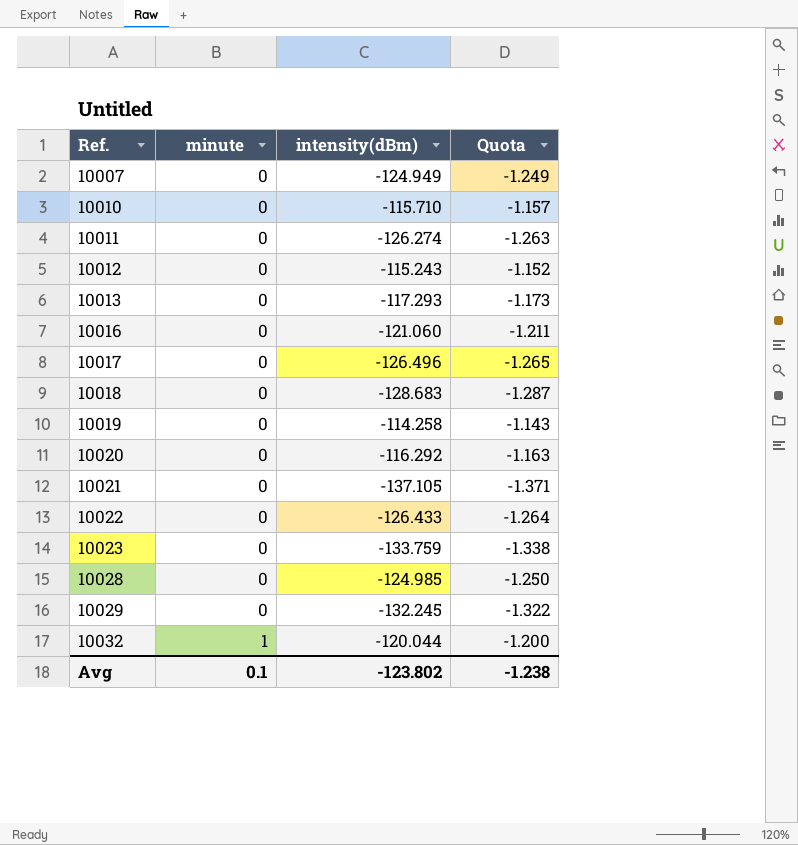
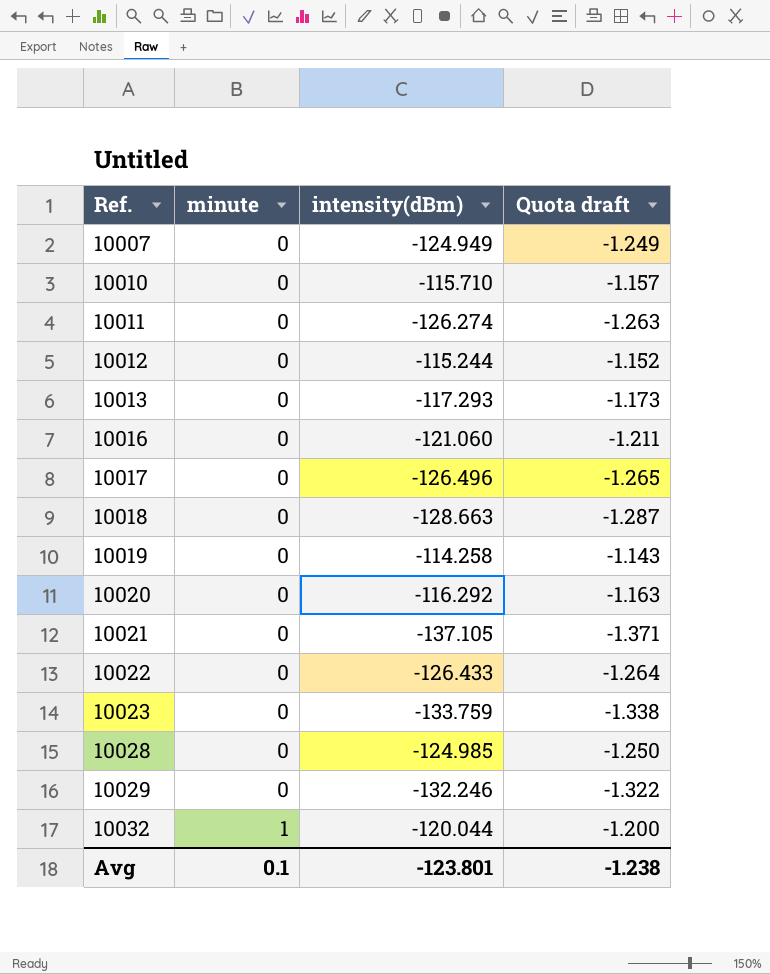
column name: Quota -> Quota draft
10012 | intensity(dBm): -115.243 -> -115.244
10018 | intensity(dBm): -128.683 -> -128.663
10029 | intensity(dBm): -132.245 -> -132.246
Avg | intensity(dBm): -123.802 -> -123.801

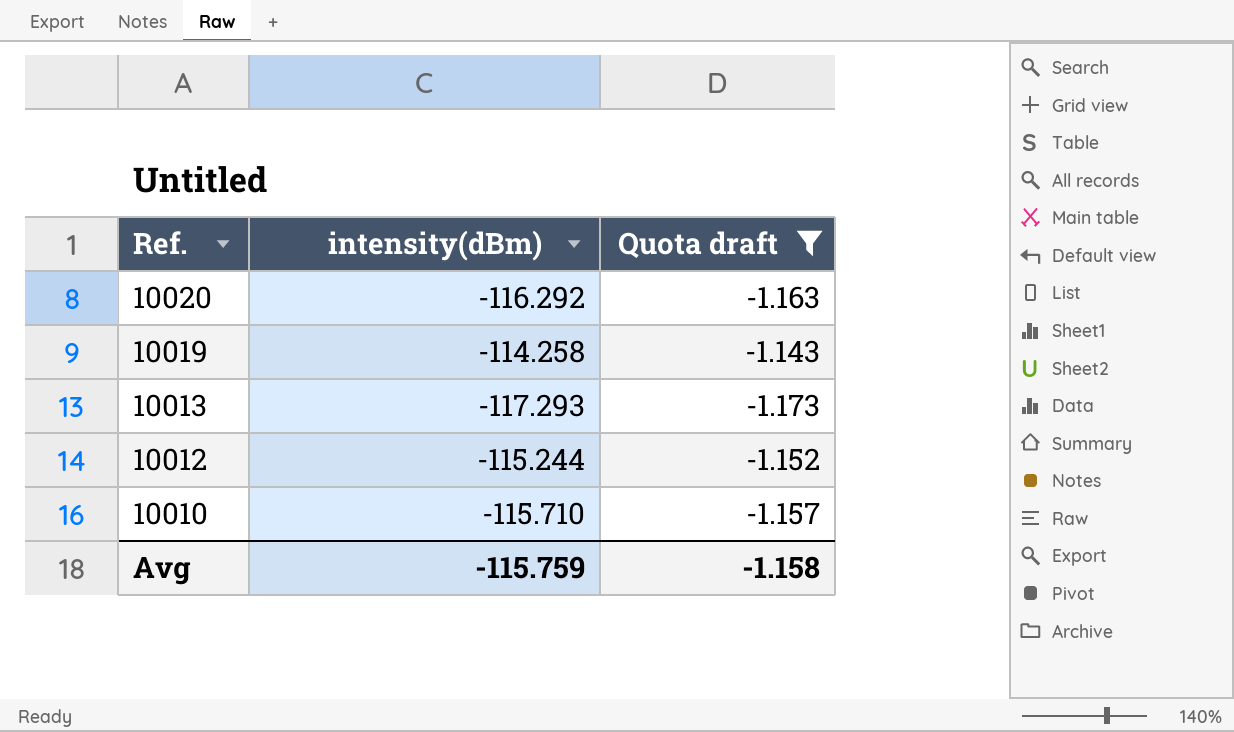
filter: none -> Quota draft >= -1.173
row order: Ref. ascending -> Ref. descending
column minute | position: 2 -> none
Avg | intensity(dBm): -123.801 -> -115.759
Avg | Quota draft: -1.238 -> -1.158

